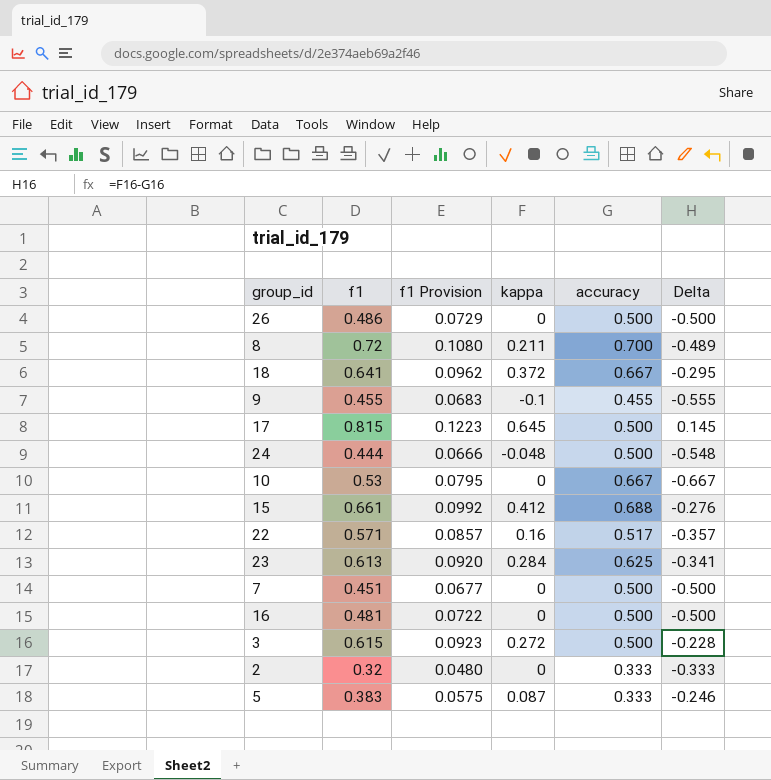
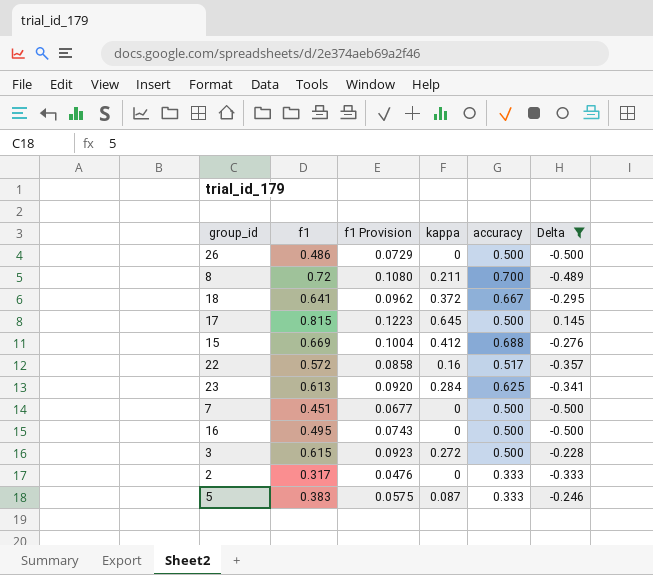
filter: none -> Delta >= -0.500
15 | f1: 0.661 -> 0.669
15 | f1 Provision: 0.0992 -> 0.1004
22 | f1: 0.571 -> 0.572
22 | f1 Provision: 0.0857 -> 0.0858
16 | f1: 0.481 -> 0.495
16 | f1 Provision: 0.0722 -> 0.0743
2 | f1: 0.32 -> 0.317
2 | f1 Provision: 0.0480 -> 0.0476

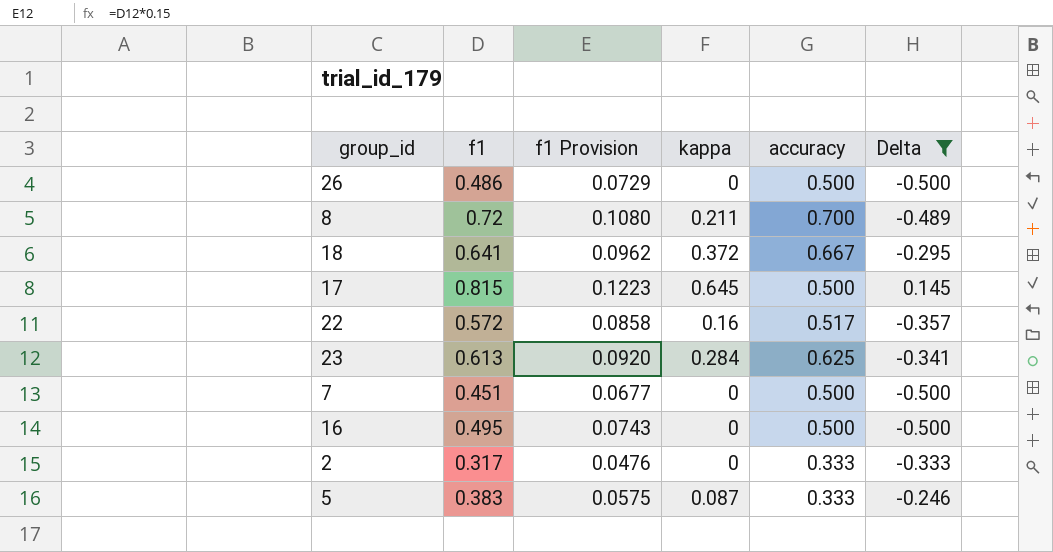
row 15: 0.669 | 0.1004 | 0.412 | 0.688 | -0.276 -> none
row 3: 0.615 | 0.0923 | 0.272 | 0.500 | -0.228 -> none

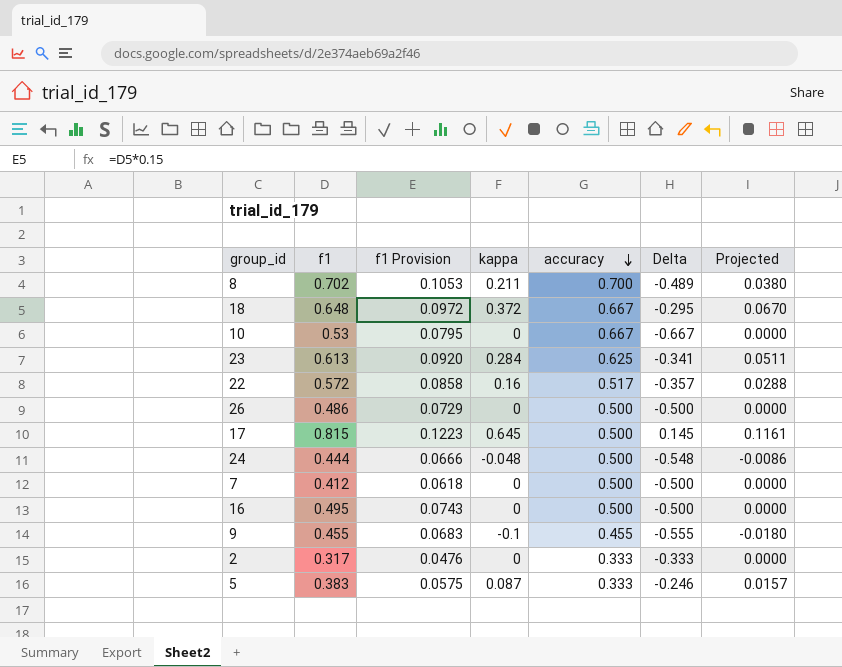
filter: Delta >= -0.500 -> none
row order: none -> accuracy descending
column Projected | formula: none -> [kappa] * 0.18
8 | f1: 0.72 -> 0.702
8 | f1 Provision: 0.1080 -> 0.1053
18 | f1: 0.641 -> 0.648
18 | f1 Provision: 0.0962 -> 0.0972
7 | f1: 0.451 -> 0.412
7 | f1 Provision: 0.0677 -> 0.0618

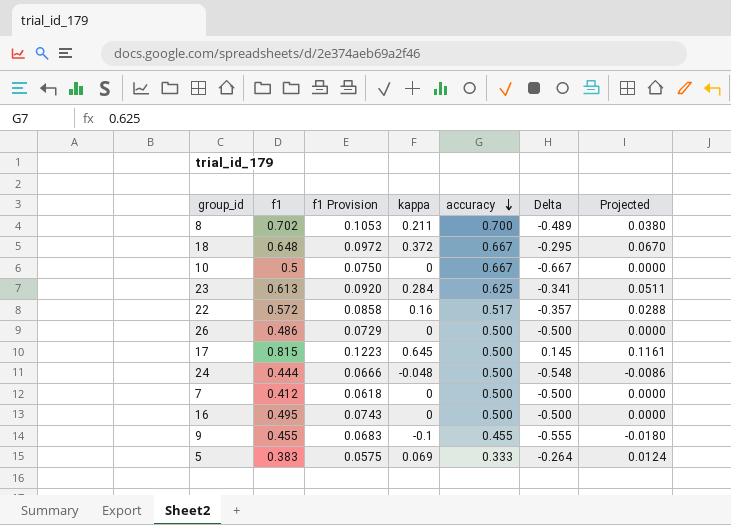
row 2: 0.317 | 0.0476 | 0 | 0.333 | -0.333 | 0.0000 -> none
10 | f1: 0.53 -> 0.5
10 | f1 Provision: 0.0795 -> 0.0750
5 | kappa: 0.087 -> 0.069
5 | Delta: -0.246 -> -0.264
5 | Projected: 0.0157 -> 0.0124

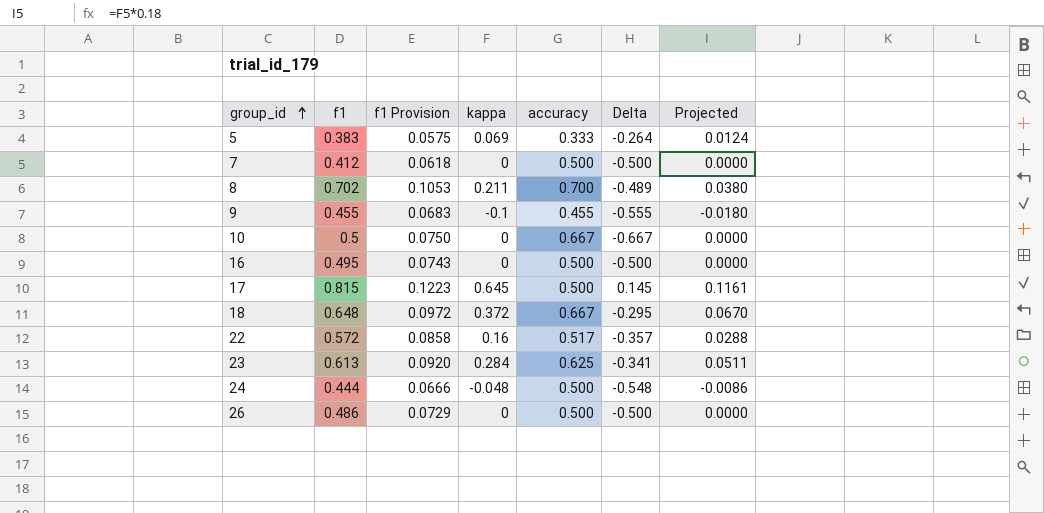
row order: accuracy descending -> group_id ascending

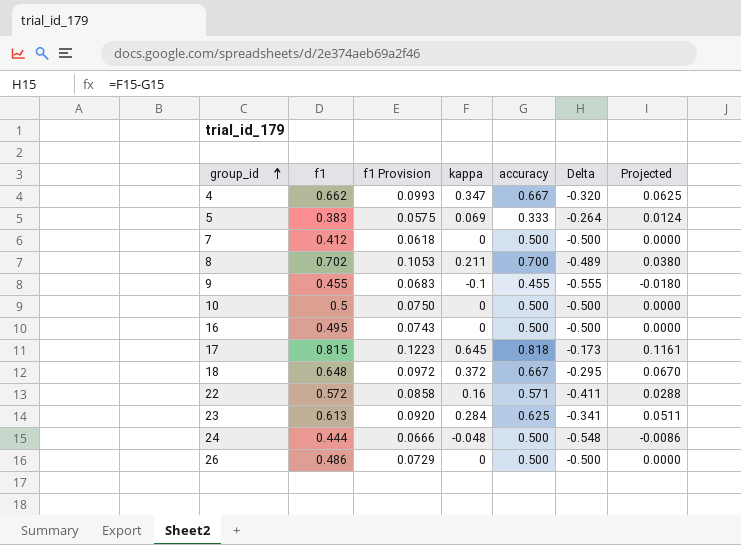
row 4: none -> 0.662 | 0.0993 | 0.347 | 0.667 | -0.320 | 0.0625
10 | accuracy: 0.667 -> 0.500
10 | Delta: -0.667 -> -0.500
17 | accuracy: 0.500 -> 0.818
17 | Delta: 0.145 -> -0.173
22 | accuracy: 0.517 -> 0.571
22 | Delta: -0.357 -> -0.411

